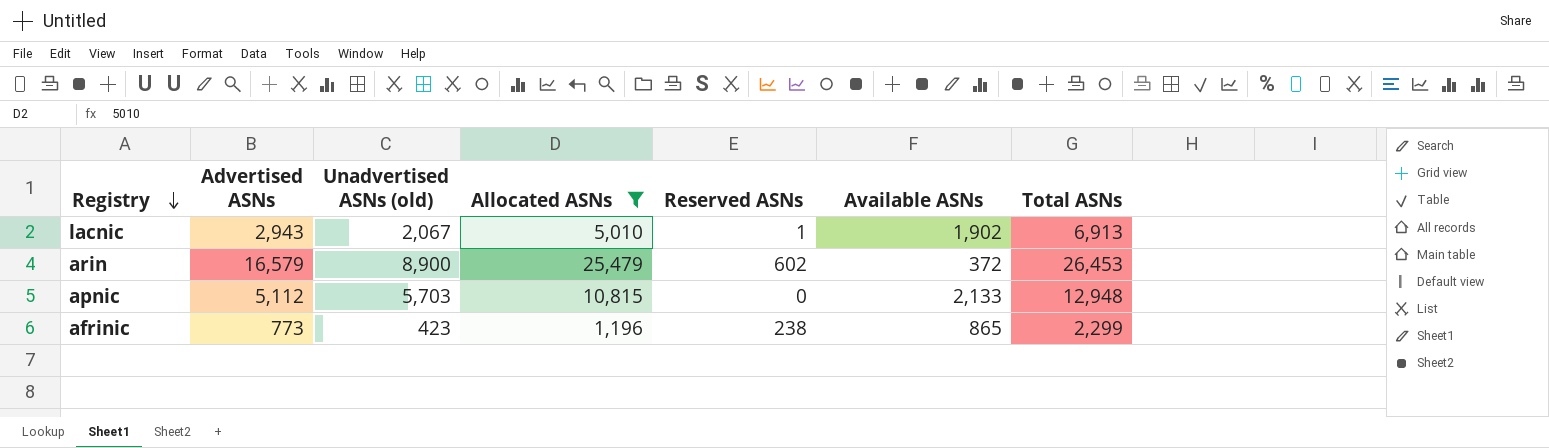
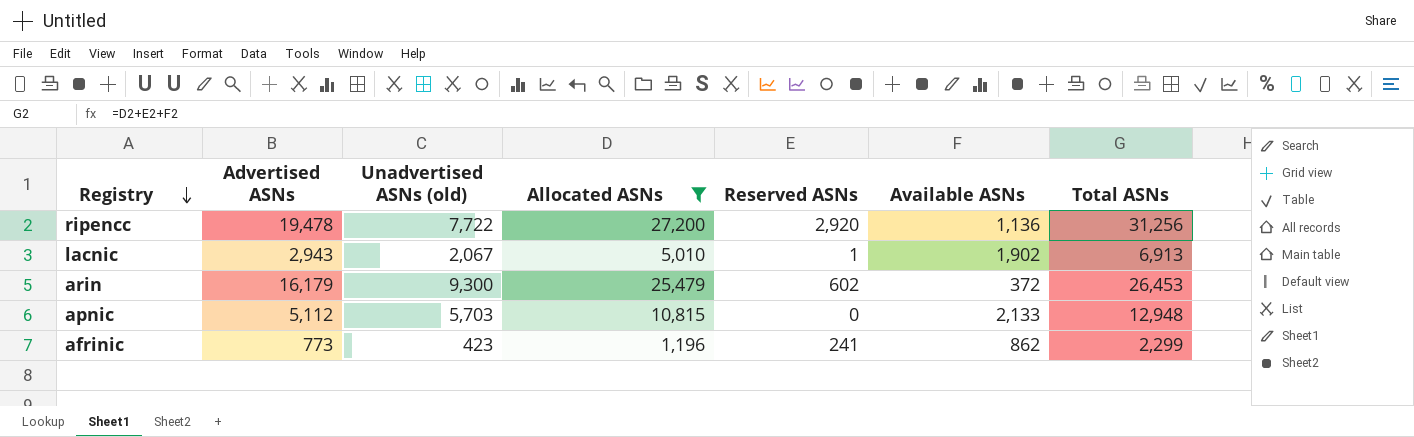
row ripencc: none -> 19,478 | 7,722 | 27,200 | 2,920 | 1,136 | 31,256
arin | Advertised ASNs: 16,579 -> 16,179
arin | Unadvertised ASNs (old): 8,900 -> 9,300
afrinic | Reserved ASNs: 238 -> 241
afrinic | Available ASNs: 865 -> 862

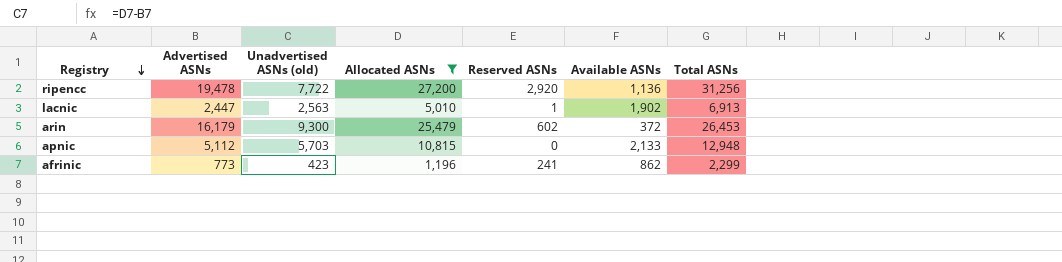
lacnic | Advertised ASNs: 2,943 -> 2,447
lacnic | Unadvertised ASNs (old): 2,067 -> 2,563

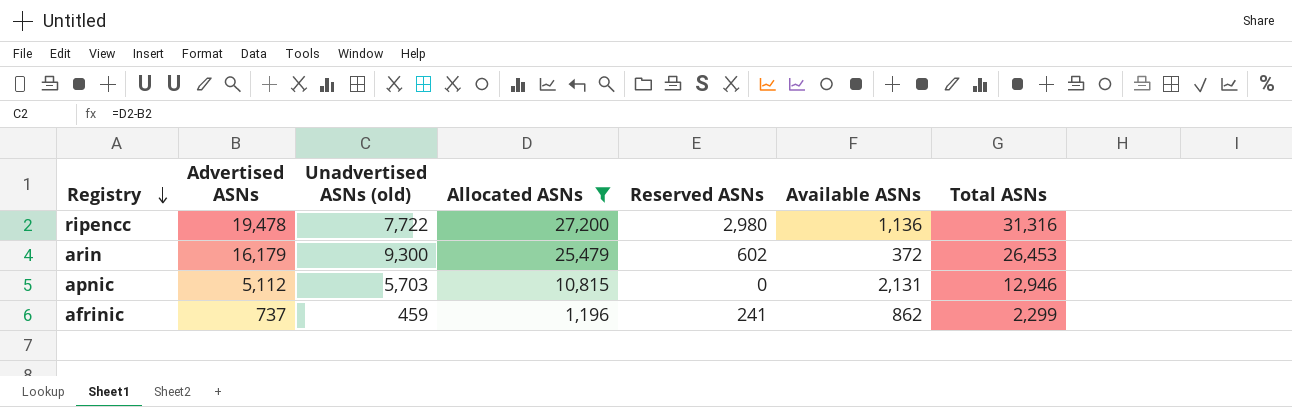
row lacnic: 2,447 | 2,563 | 5,010 | 1 | 1,902 | 6,913 -> none
ripencc | Reserved ASNs: 2,920 -> 2,980
ripencc | Total ASNs: 31,256 -> 31,316
apnic | Available ASNs: 2,133 -> 2,131
apnic | Total ASNs: 12,948 -> 12,946
afrinic | Advertised ASNs: 773 -> 737
afrinic | Unadvertised ASNs (old): 423 -> 459

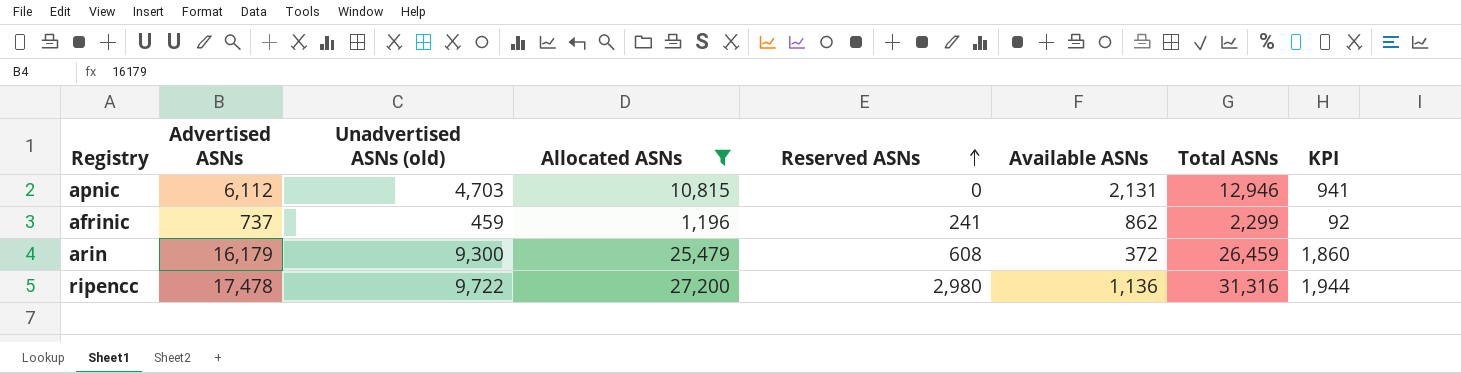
row order: Registry descending -> Reserved ASNs ascending
column KPI | formula: none -> [Unadvertised ASNs (old)] * 0.2
apnic | Advertised ASNs: 5,112 -> 6,112
apnic | Unadvertised ASNs (old): 5,703 -> 4,703
arin | Reserved ASNs: 602 -> 608
arin | Total ASNs: 26,453 -> 26,459
ripencc | Advertised ASNs: 19,478 -> 17,478
ripencc | Unadvertised ASNs (old): 7,722 -> 9,722

